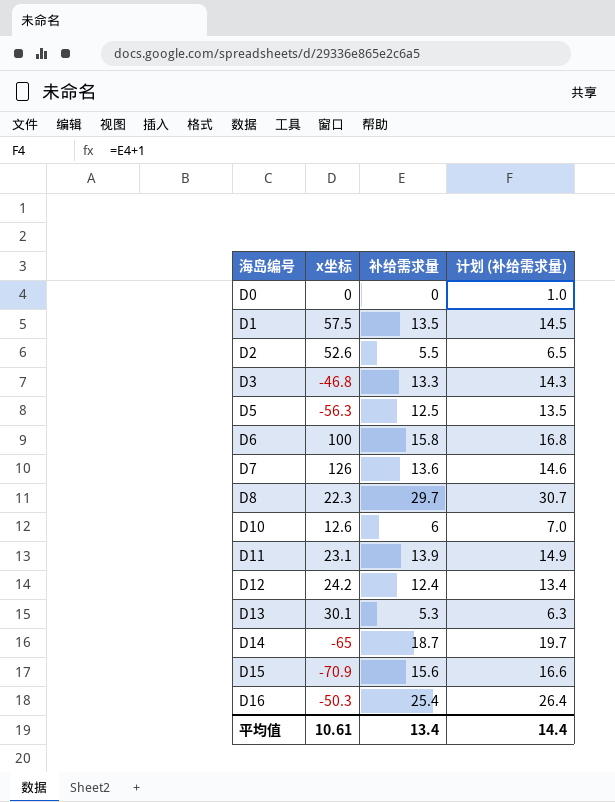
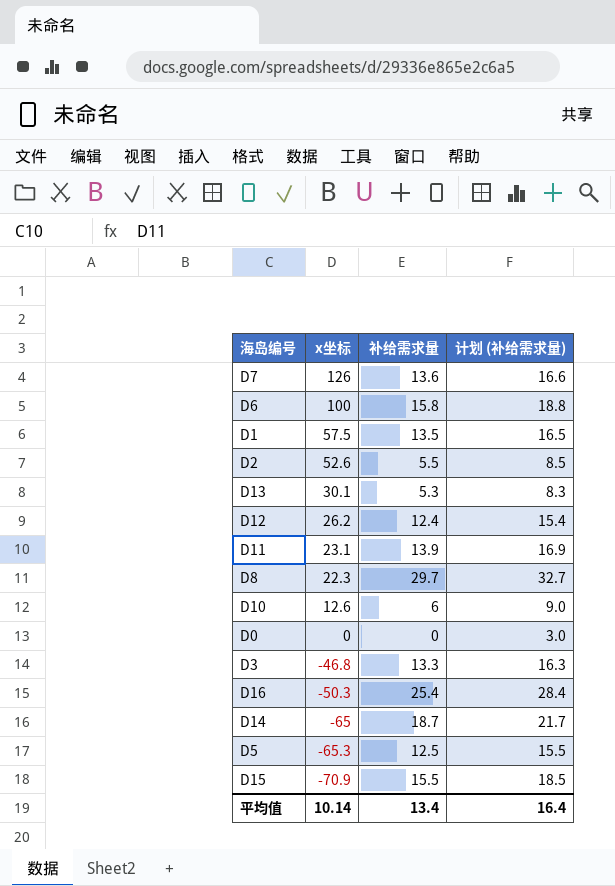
row order: 海岛编号 ascending -> x坐标 descending
column 计划 (补给需求量) | formula: [补给需求量] + 1 -> [补给需求量] + 3
D12 | x坐标: 24.2 -> 26.2
D5 | x坐标: -56.3 -> -65.3
D15 | 补给需求量: 15.6 -> 15.5
平均值 | x坐标: 10.61 -> 10.14
平均值 | 计划 (补给需求量): 14.4 -> 16.4

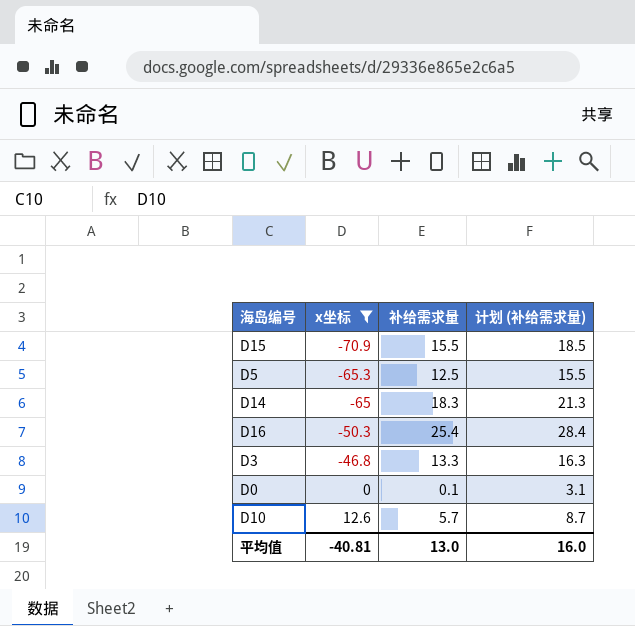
filter: none -> x坐标 <= 12.6
row order: x坐标 descending -> x坐标 ascending
D14 | 补给需求量: 18.7 -> 18.3
D14 | 计划 (补给需求量): 21.7 -> 21.3
D0 | 补给需求量: 0 -> 0.1
D0 | 计划 (补给需求量): 3.0 -> 3.1
D10 | 补给需求量: 6 -> 5.7
D10 | 计划 (补给需求量): 9.0 -> 8.7
平均值 | x坐标: 10.14 -> -40.81
平均值 | 补给需求量: 13.4 -> 13.0
平均值 | 计划 (补给需求量): 16.4 -> 16.0

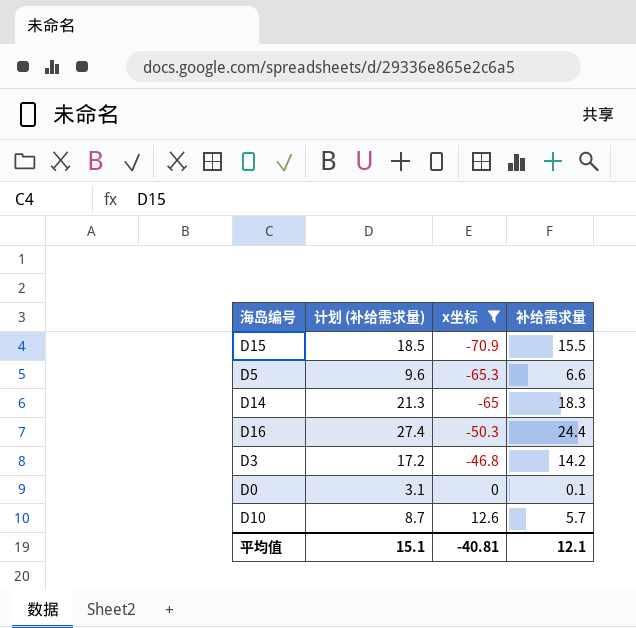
column 计划 (补给需求量) | position: 4 -> 2
D5 | 计划 (补给需求量): 15.5 -> 9.6
D5 | 补给需求量: 12.5 -> 6.6
D16 | 计划 (补给需求量): 28.4 -> 27.4
D16 | 补给需求量: 25.4 -> 24.4
D3 | 计划 (补给需求量): 16.3 -> 17.2
D3 | 补给需求量: 13.3 -> 14.2
平均值 | 计划 (补给需求量): 16.0 -> 15.1
平均值 | 补给需求量: 13.0 -> 12.1

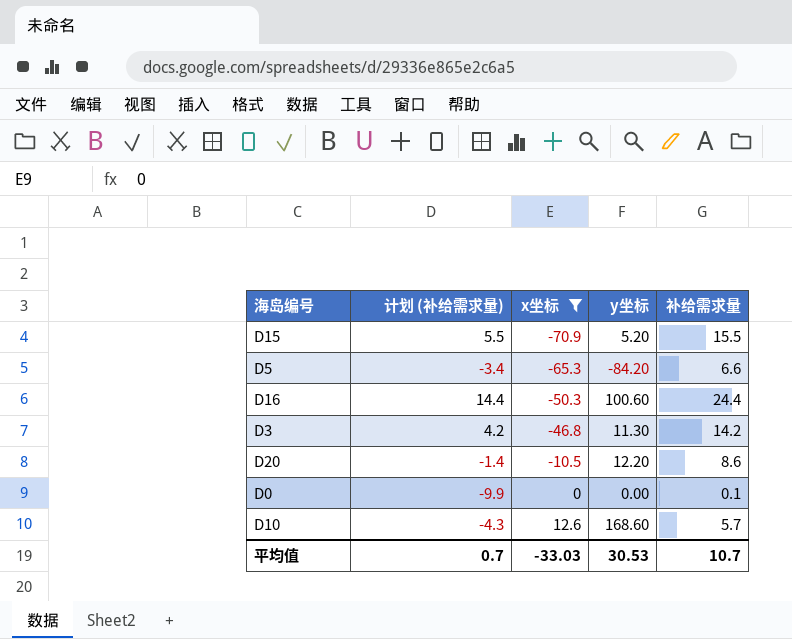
column 计划 (补给需求量) | formula: [补给需求量] + 3 -> [补给需求量] - 10
column y坐标 | position: none -> 4
row D14: 21.3 | -65 | 18.3 -> none
row D20: none -> -1.4 | -10.5 | 12.20 | 8.6
平均值 | 计划 (补给需求量): 15.1 -> 0.7
平均值 | x坐标: -40.81 -> -33.03
平均值 | 补给需求量: 12.1 -> 10.7

